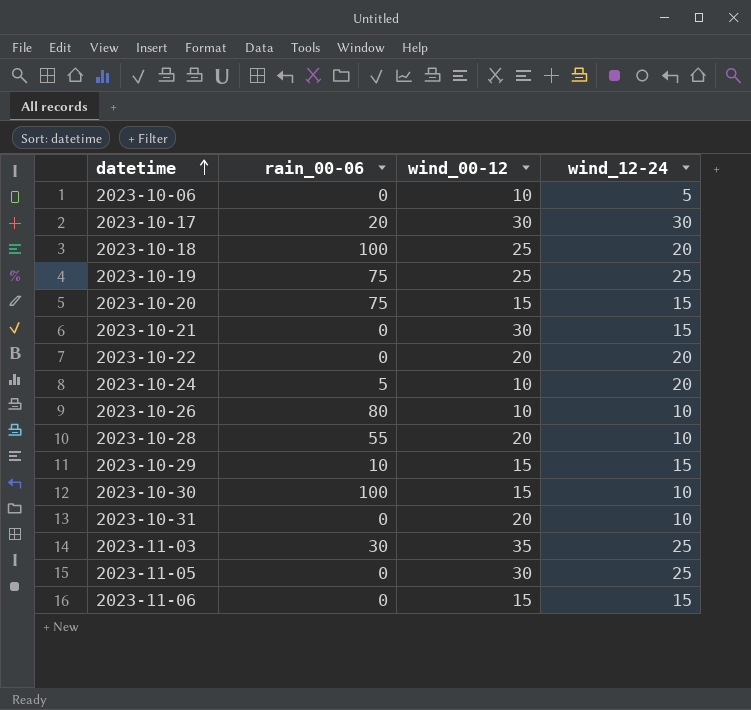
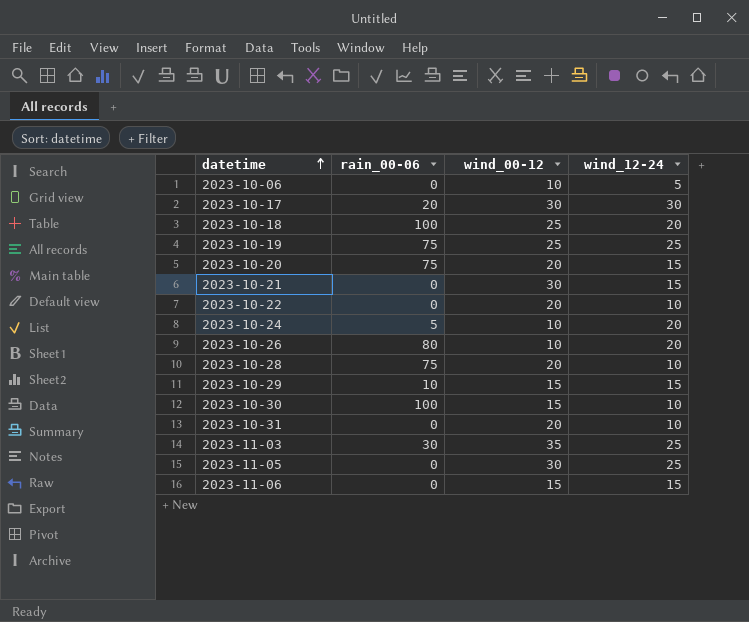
2023-10-20 | wind_00-12: 15 -> 20
2023-10-22 | wind_12-24: 20 -> 10
2023-10-26 | wind_12-24: 10 -> 20
2023-10-28 | rain_00-06: 55 -> 75

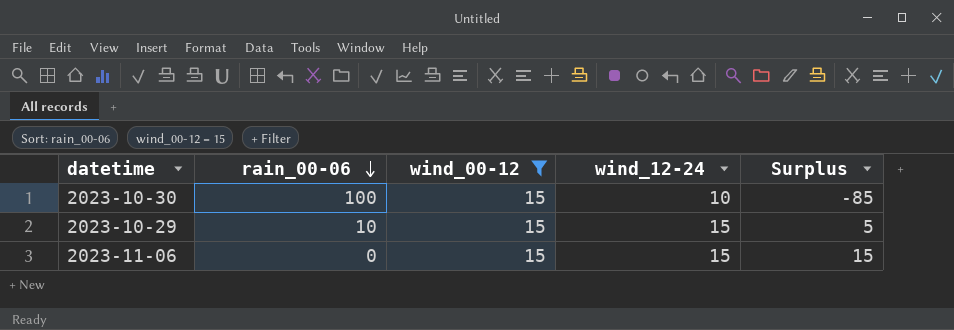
filter: none -> wind_00-12 = 15
row order: datetime ascending -> rain_00-06 descending
column Surplus | formula: none -> [wind_00-12] - [rain_00-06]

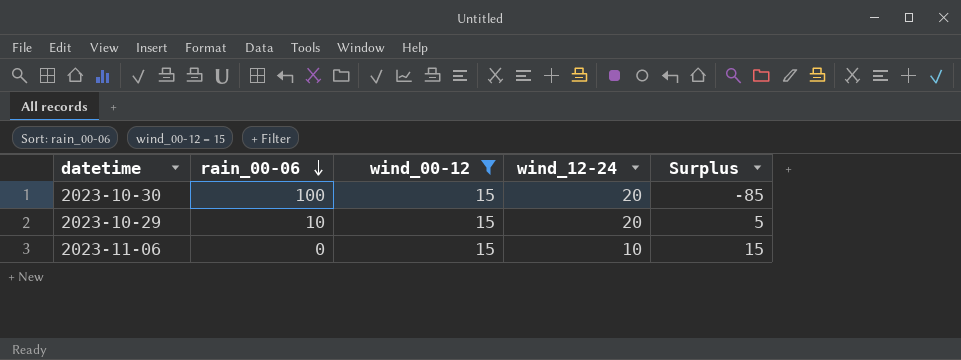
2023-10-30 | wind_12-24: 10 -> 20
2023-10-29 | wind_12-24: 15 -> 20
2023-11-06 | wind_12-24: 15 -> 10

